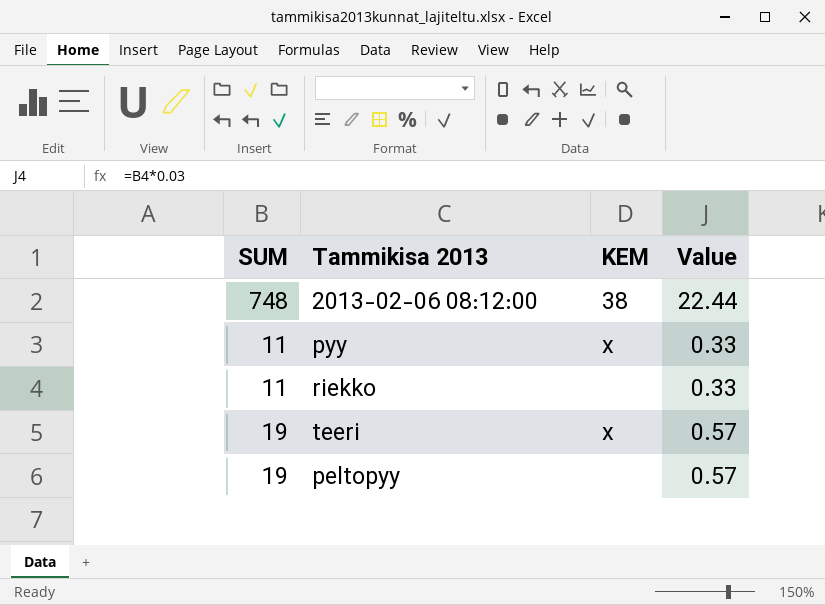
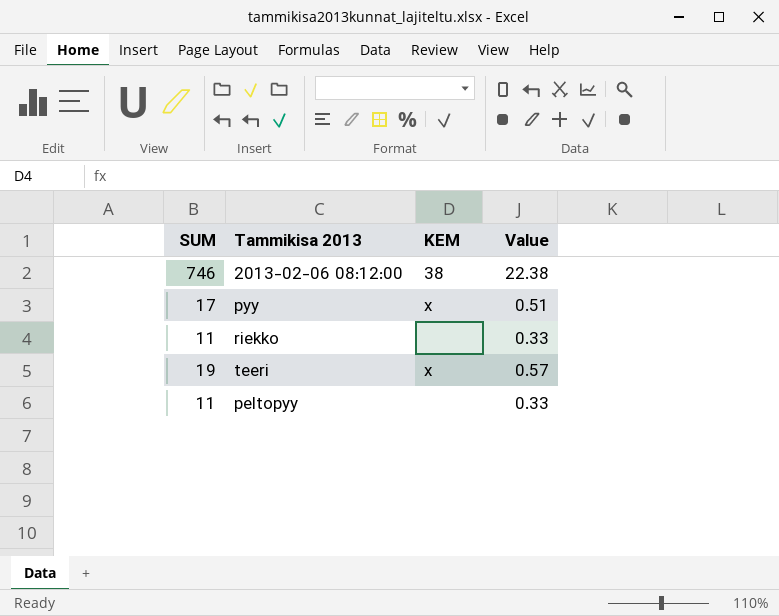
2013-02-06 08:12:00 | SUM: 748 -> 746
2013-02-06 08:12:00 | Value: 22.44 -> 22.38
pyy | SUM: 11 -> 17
pyy | Value: 0.33 -> 0.51
peltopyy | SUM: 19 -> 11
peltopyy | Value: 0.57 -> 0.33

